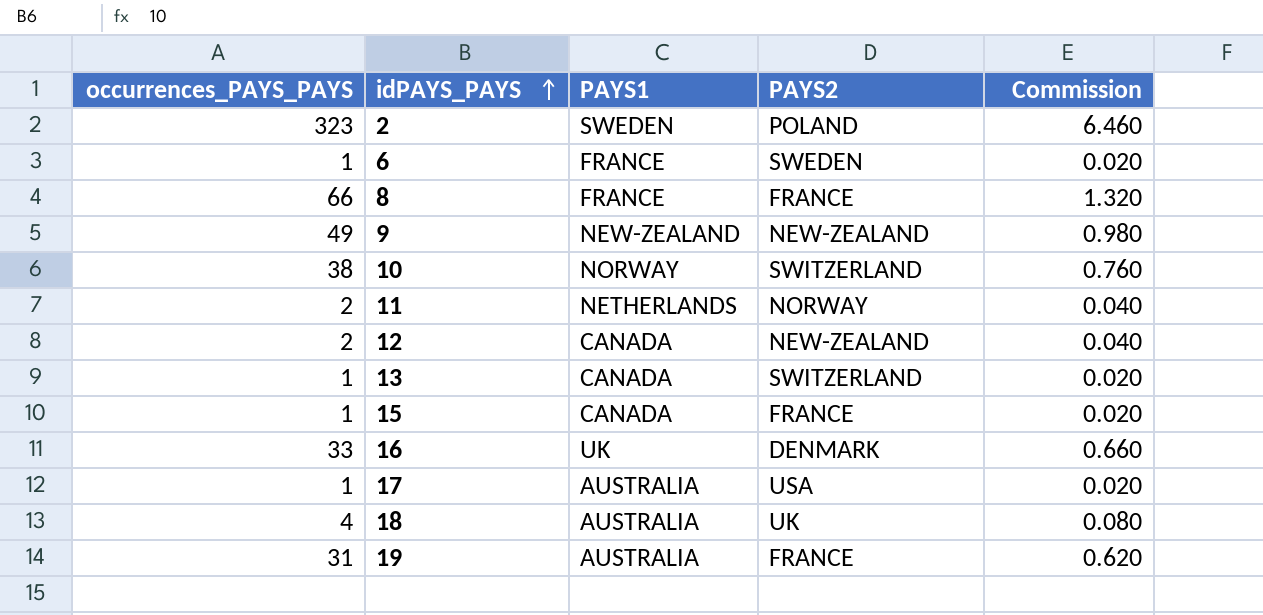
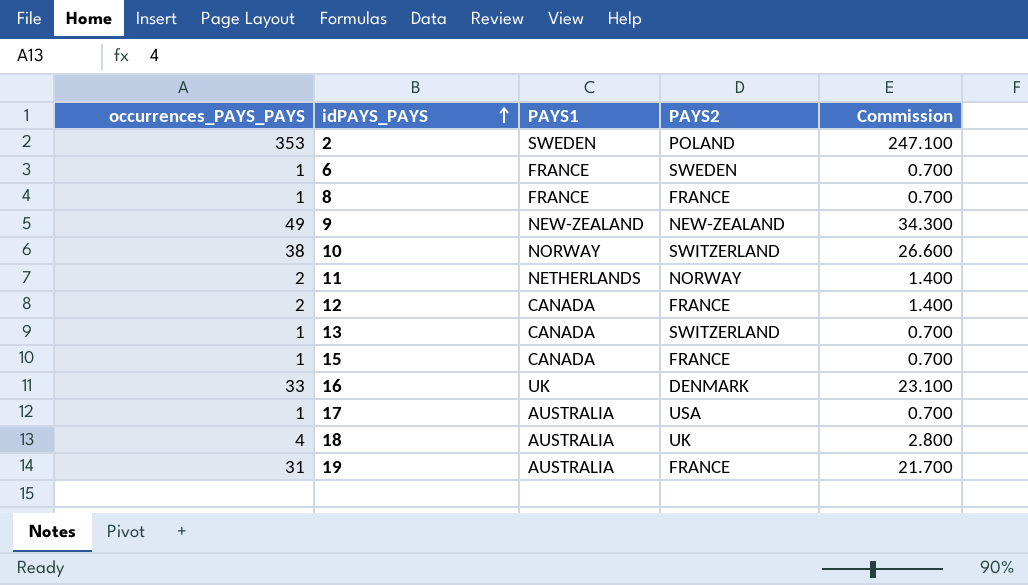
column Commission | formula: [occurrences_PAYS_PAYS] * 0.02 -> [occurrences_PAYS_PAYS] * 0.7
2 | occurrences_PAYS_PAYS: 323 -> 353
8 | occurrences_PAYS_PAYS: 66 -> 1
12 | PAYS2: NEW-ZEALAND -> FRANCE

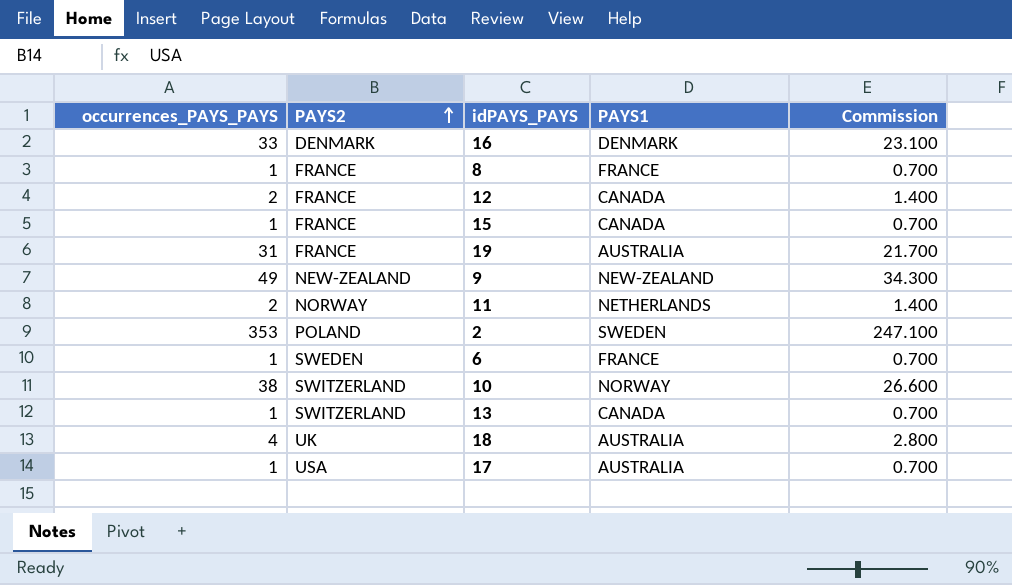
row order: idPAYS_PAYS ascending -> PAYS2 ascending
column PAYS2 | position: 4 -> 2
16 | PAYS1: UK -> DENMARK

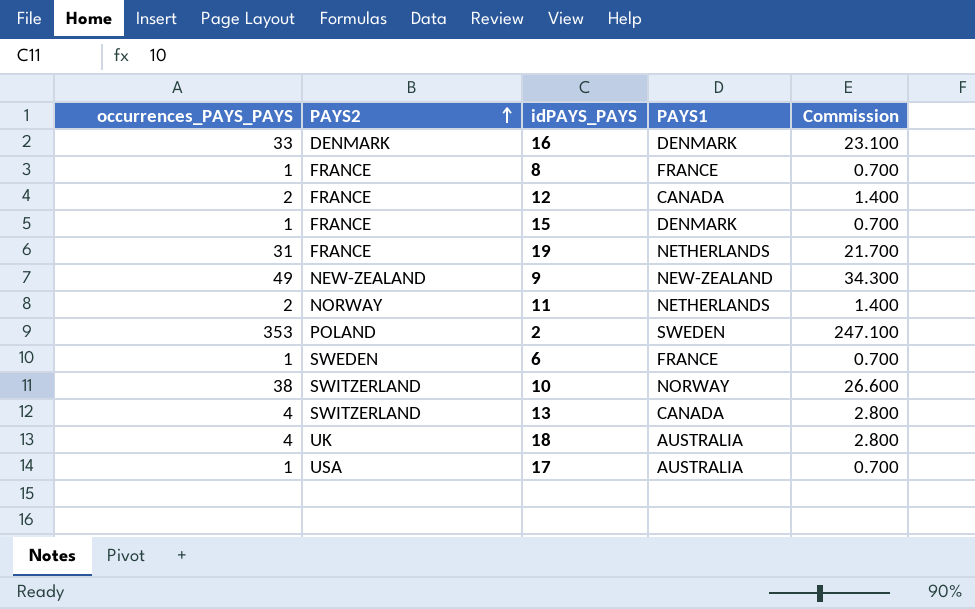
15 | PAYS1: CANADA -> DENMARK
19 | PAYS1: AUSTRALIA -> NETHERLANDS
13 | occurrences_PAYS_PAYS: 1 -> 4
13 | Commission: 0.700 -> 2.800

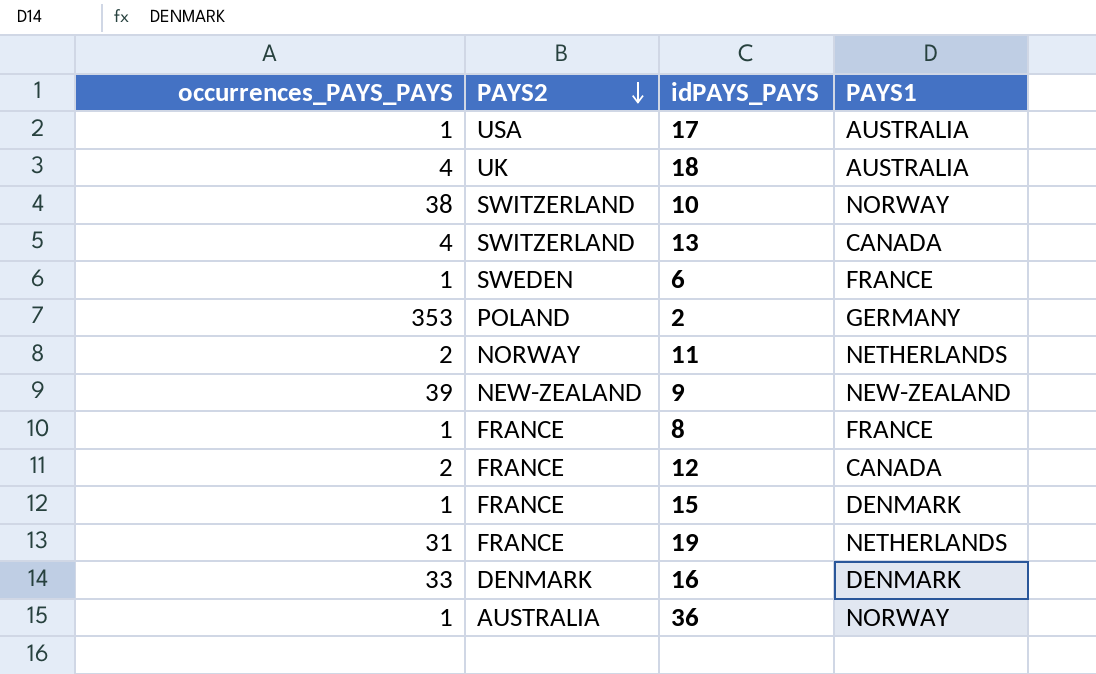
row order: PAYS2 ascending -> PAYS2 descending
column Commission | formula: [occurrences_PAYS_PAYS] * 0.7 -> none
2 | PAYS1: SWEDEN -> GERMANY
9 | occurrences_PAYS_PAYS: 49 -> 39
row 36: none -> 1 | AUSTRALIA | NORWAY

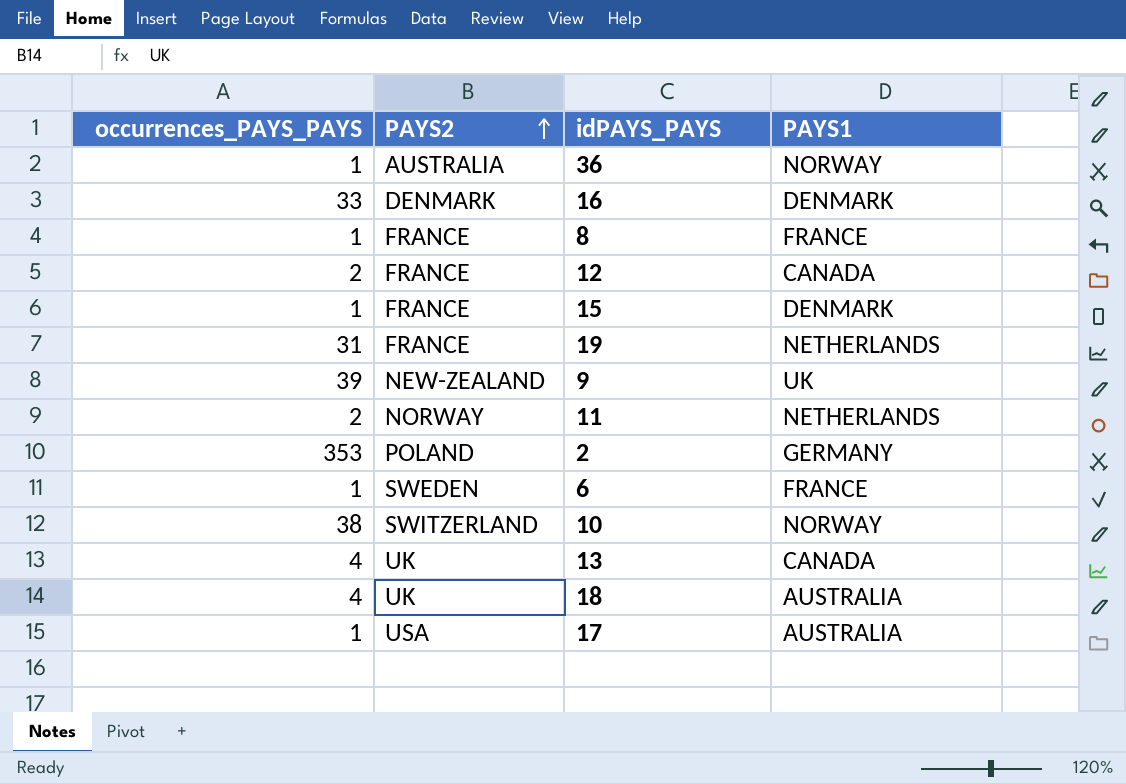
row order: PAYS2 descending -> PAYS2 ascending
9 | PAYS1: NEW-ZEALAND -> UK
13 | PAYS2: SWITZERLAND -> UK

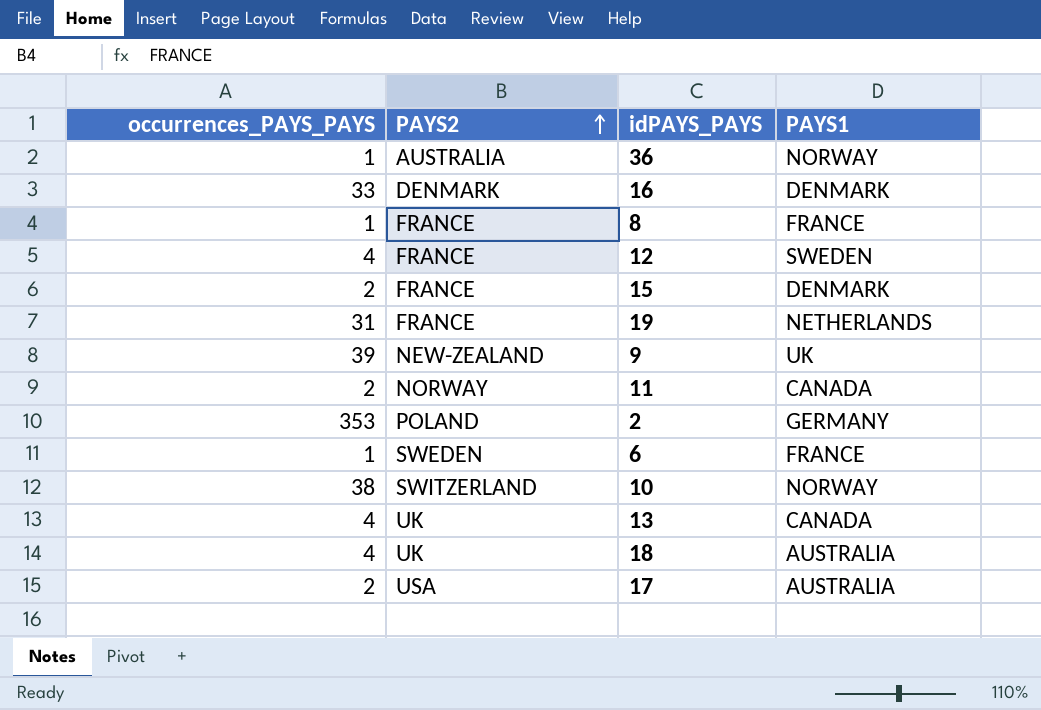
12 | occurrences_PAYS_PAYS: 2 -> 4
12 | PAYS1: CANADA -> SWEDEN
15 | occurrences_PAYS_PAYS: 1 -> 2
11 | PAYS1: NETHERLANDS -> CANADA
17 | occurrences_PAYS_PAYS: 1 -> 2

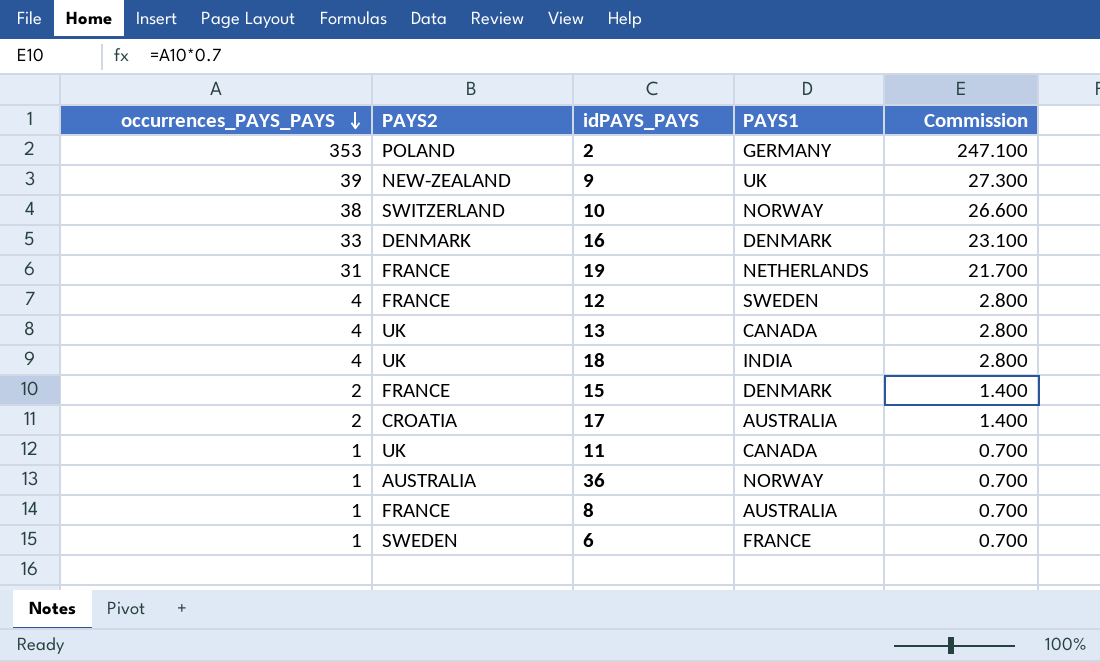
row order: PAYS2 ascending -> occurrences_PAYS_PAYS descending
column Commission | formula: none -> [occurrences_PAYS_PAYS] * 0.7
18 | PAYS1: AUSTRALIA -> INDIA
17 | PAYS2: USA -> CROATIA
11 | occurrences_PAYS_PAYS: 2 -> 1
11 | PAYS2: NORWAY -> UK
8 | PAYS1: FRANCE -> AUSTRALIA

